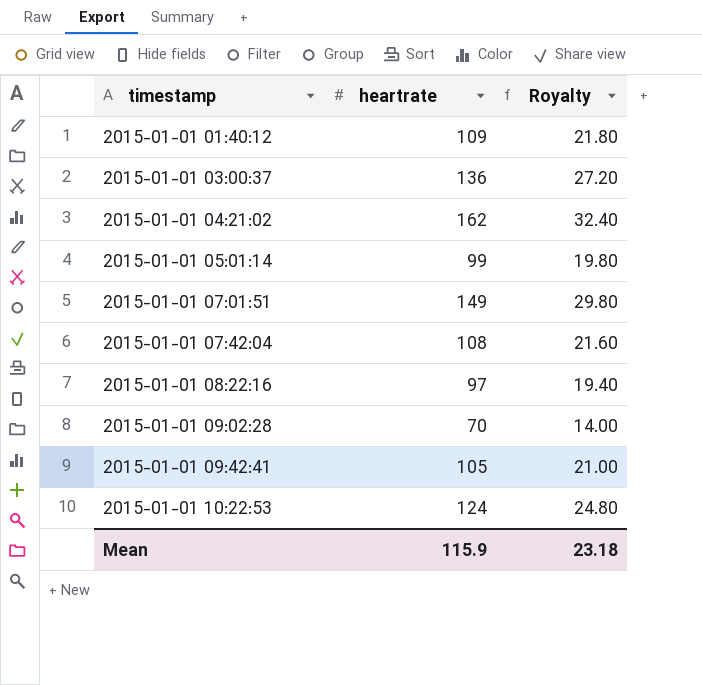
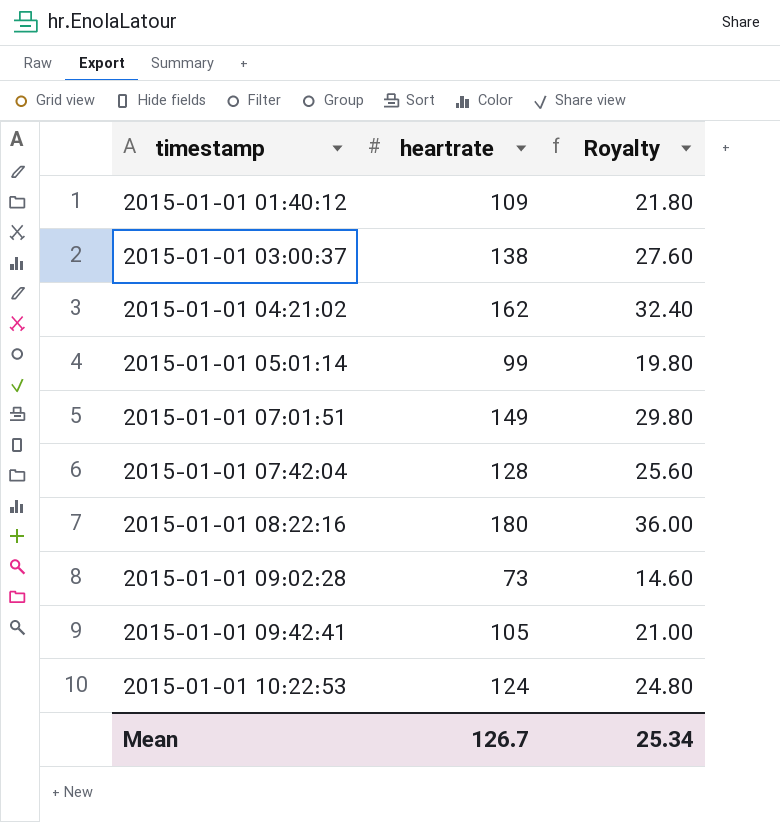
2015-01-01 03:00:37 | heartrate: 136 -> 138
2015-01-01 03:00:37 | Royalty: 27.20 -> 27.60
2015-01-01 07:42:04 | heartrate: 108 -> 128
2015-01-01 07:42:04 | Royalty: 21.60 -> 25.60
2015-01-01 08:22:16 | heartrate: 97 -> 180
2015-01-01 08:22:16 | Royalty: 19.40 -> 36.00
2015-01-01 09:02:28 | heartrate: 70 -> 73
2015-01-01 09:02:28 | Royalty: 14.00 -> 14.60
Mean | heartrate: 115.9 -> 126.7
Mean | Royalty: 23.18 -> 25.34

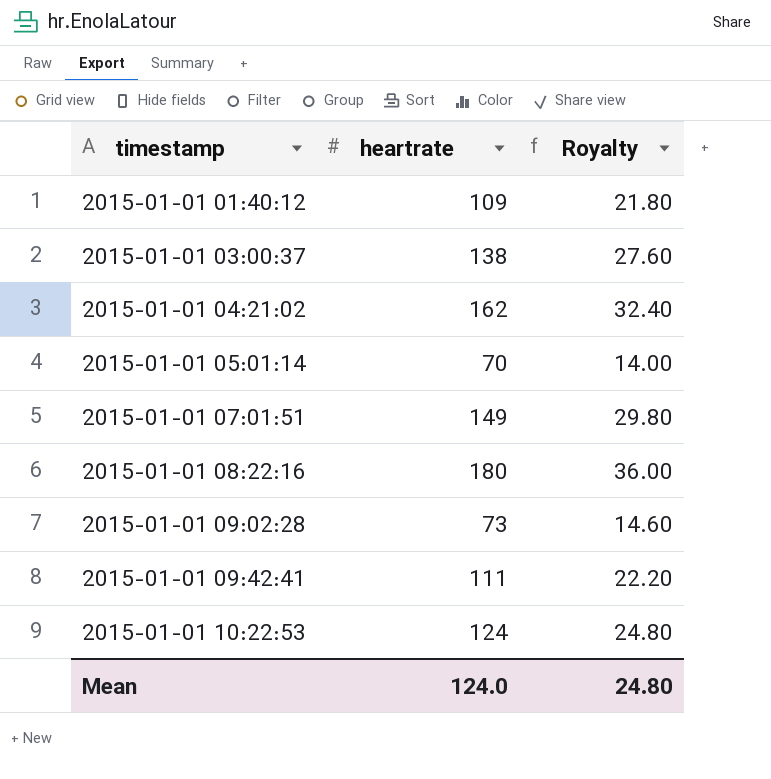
row 2015-01-01 07:42:04: 128 | 25.60 -> none
2015-01-01 05:01:14 | heartrate: 99 -> 70
2015-01-01 05:01:14 | Royalty: 19.80 -> 14.00
2015-01-01 09:42:41 | heartrate: 105 -> 111
2015-01-01 09:42:41 | Royalty: 21.00 -> 22.20
Mean | heartrate: 126.7 -> 124.0
Mean | Royalty: 25.34 -> 24.80

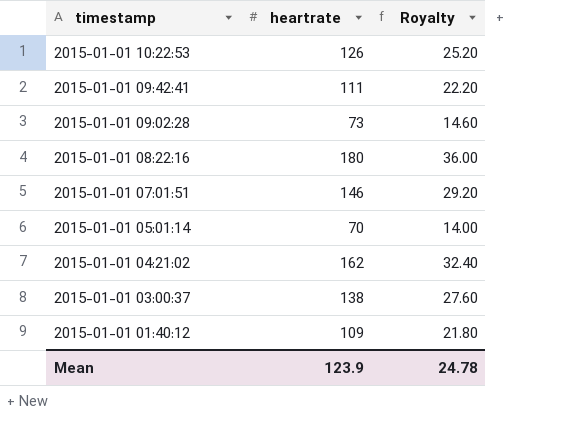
row order: timestamp ascending -> timestamp descending
2015-01-01 10:22:53 | heartrate: 124 -> 126
2015-01-01 10:22:53 | Royalty: 24.80 -> 25.20
2015-01-01 07:01:51 | heartrate: 149 -> 146
2015-01-01 07:01:51 | Royalty: 29.80 -> 29.20
Mean | heartrate: 124.0 -> 123.9
Mean | Royalty: 24.80 -> 24.78

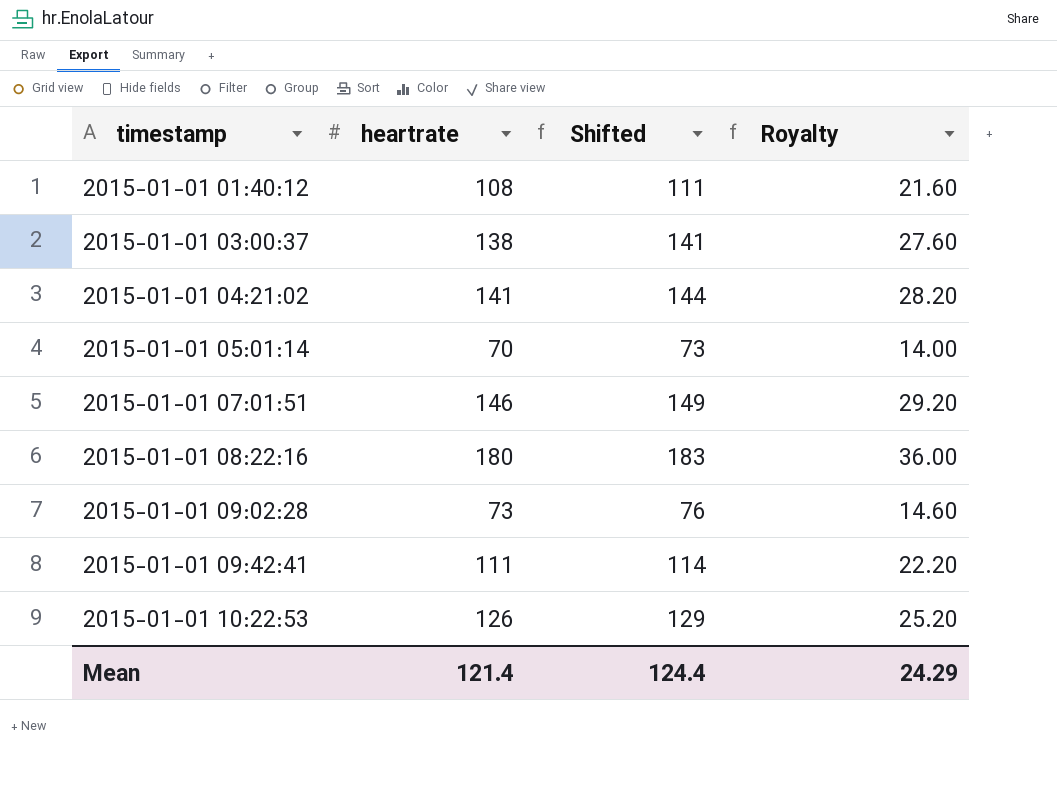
row order: timestamp descending -> timestamp ascending
column Shifted | formula: none -> [heartrate] + 3
2015-01-01 01:40:12 | heartrate: 109 -> 108
2015-01-01 01:40:12 | Royalty: 21.80 -> 21.60
2015-01-01 04:21:02 | heartrate: 162 -> 141
2015-01-01 04:21:02 | Royalty: 32.40 -> 28.20
Mean | heartrate: 123.9 -> 121.4
Mean | Royalty: 24.78 -> 24.29

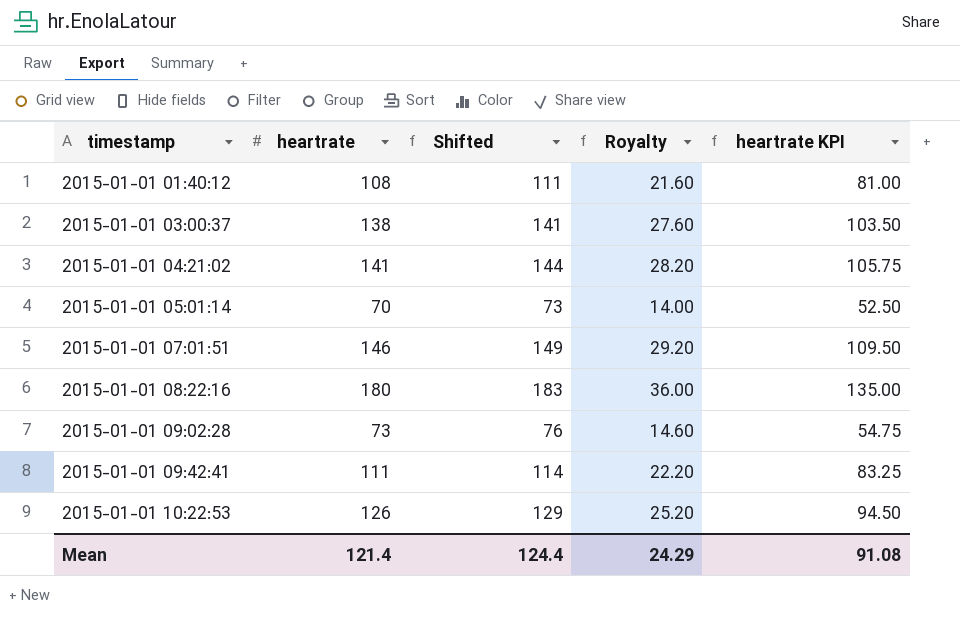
column heartrate KPI | formula: none -> [heartrate] * 0.75

